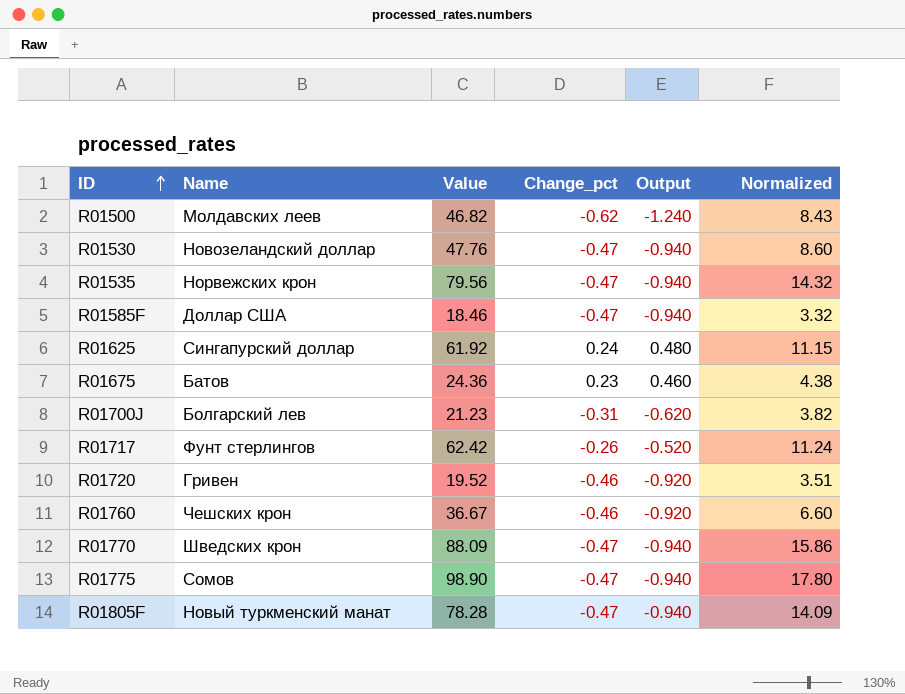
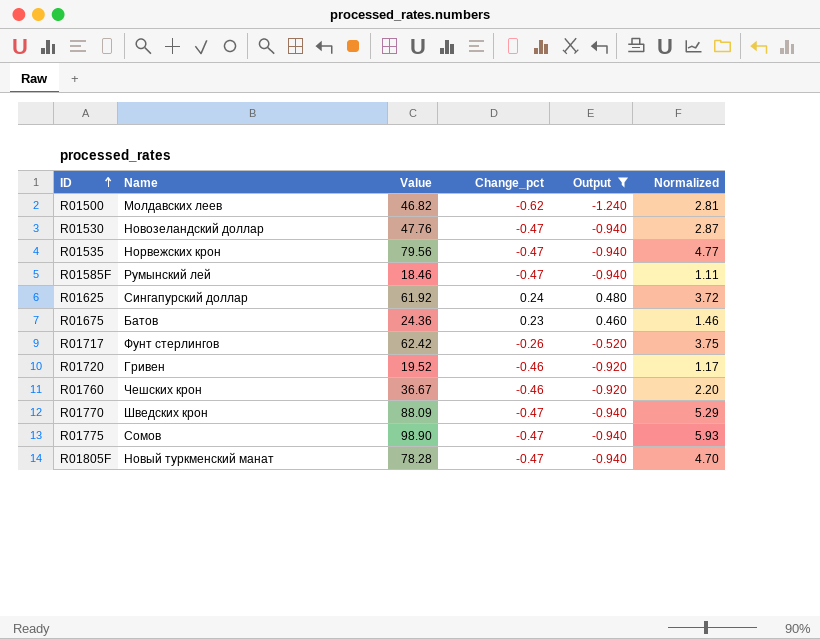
filter: none -> Output != -0.620
column Normalized | formula: [Value] * 0.18 -> [Value] * 0.06
R01585F | Name: Доллар США -> Румынский лей

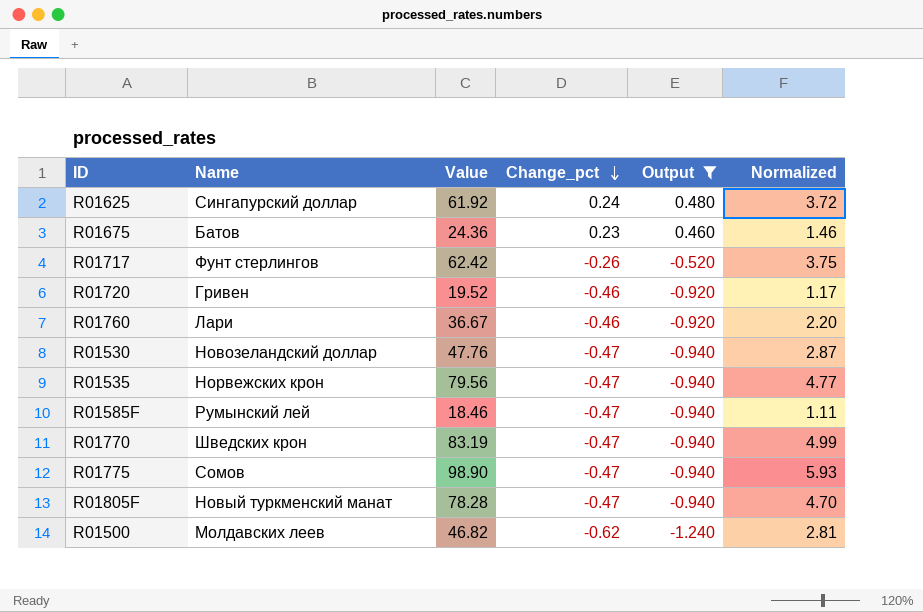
row order: ID ascending -> Change_pct descending
R01760 | Name: Чешских крон -> Лари
R01770 | Value: 88.09 -> 83.19
R01770 | Normalized: 5.29 -> 4.99

